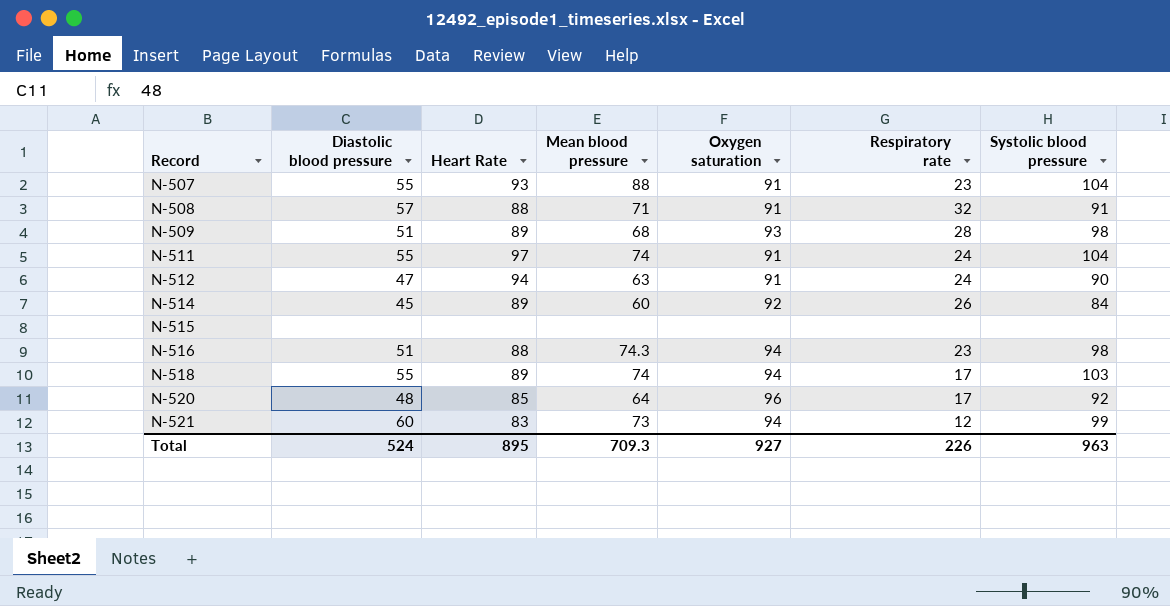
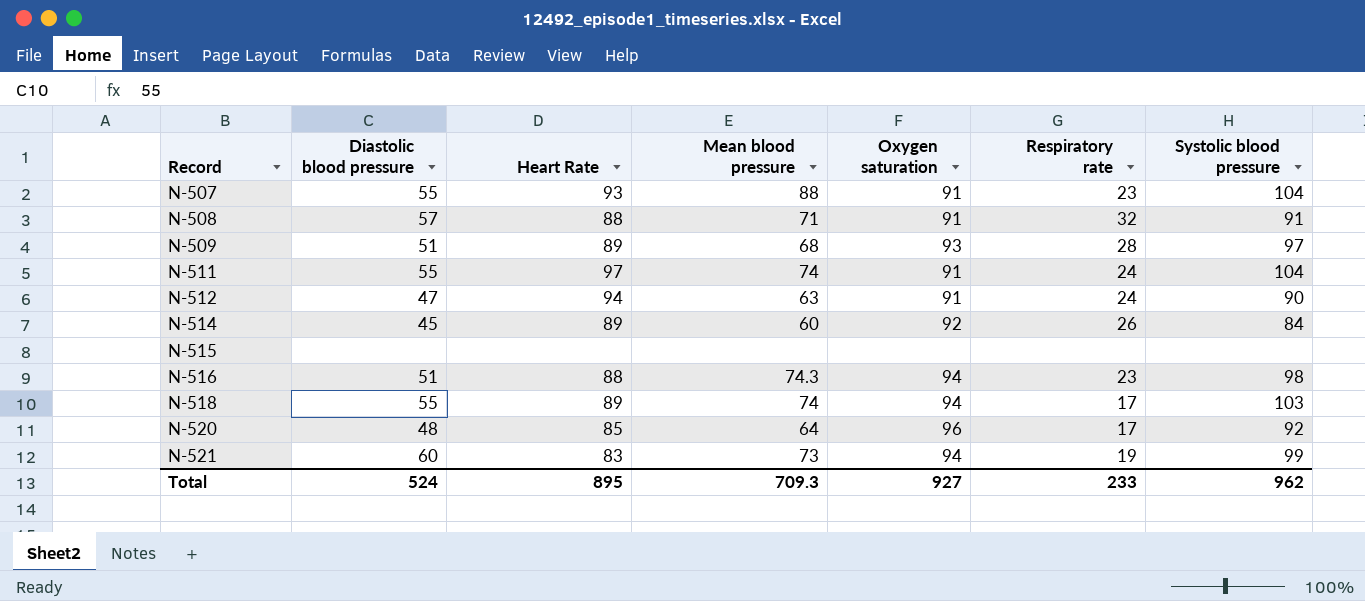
N-509 | Systolic blood pressure: 98 -> 97
N-521 | Respiratory rate: 12 -> 19
Total | Respiratory rate: 226 -> 233
Total | Systolic blood pressure: 963 -> 962

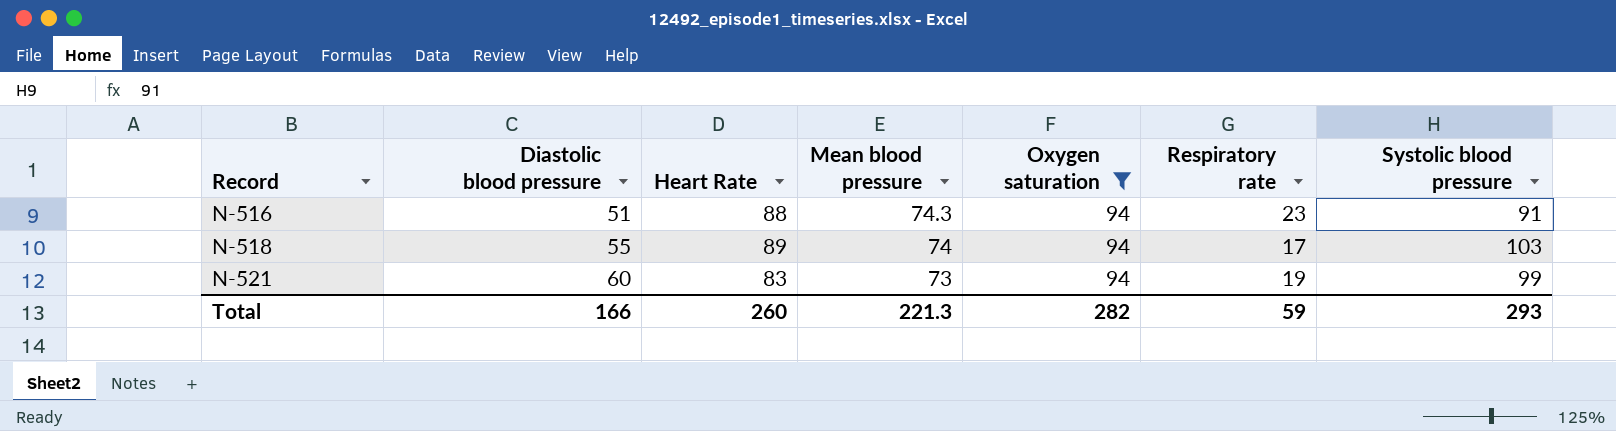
filter: none -> Oxygen saturation = 94
N-516 | Systolic blood pressure: 98 -> 91
Total | Diastolic blood pressure: 524 -> 166
Total | Heart Rate: 895 -> 260
Total | Mean blood pressure: 709.3 -> 221.3
Total | Oxygen saturation: 927 -> 282
Total | Respiratory rate: 233 -> 59
Total | Systolic blood pressure: 962 -> 293

